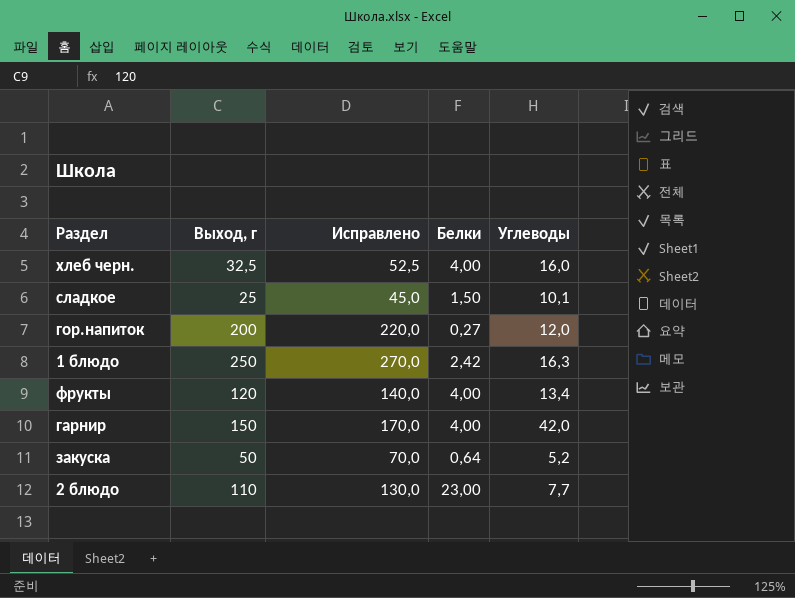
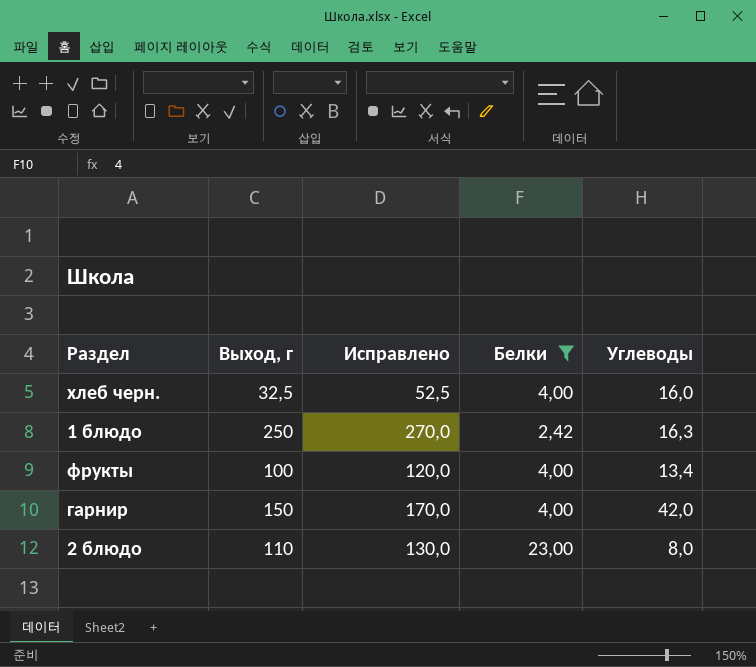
filter: none -> Белки >= 2,42
фрукты | Выход, г: 120 -> 100
фрукты | Исправлено: 140,0 -> 120,0
2 блюдо | Углеводы: 7,7 -> 8,0

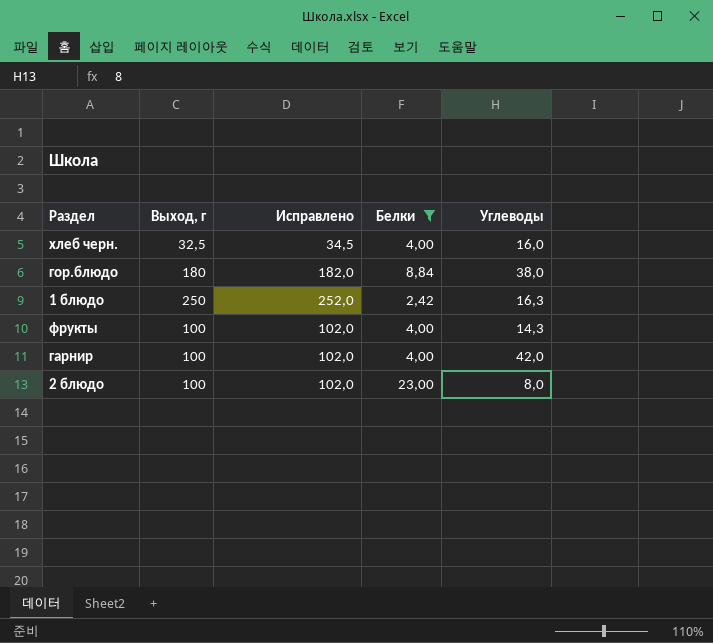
column Исправлено | formula: [Выход, г] + 20 -> [Выход, г] + 2
row гор.блюдо: none -> 180 | 182,0 | 8,84 | 38,0
фрукты | Углеводы: 13,4 -> 14,3
гарнир | Выход, г: 150 -> 100
2 блюдо | Выход, г: 110 -> 100

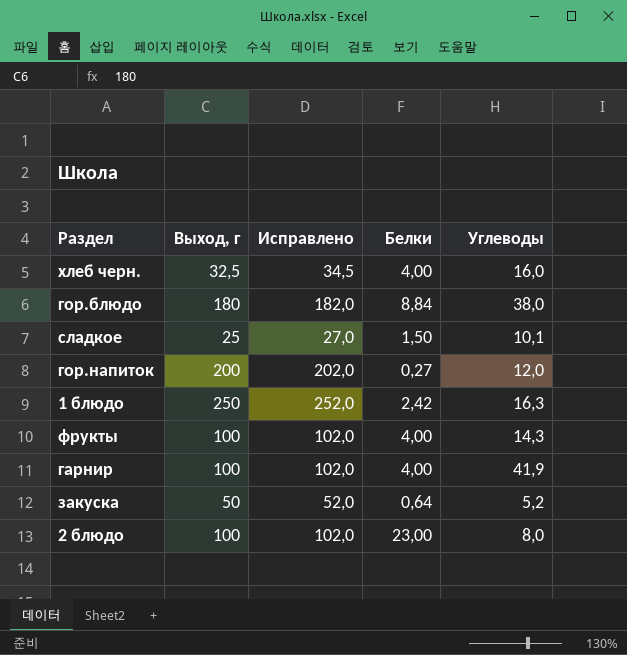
filter: Белки >= 2,42 -> none
гарнир | Углеводы: 42,0 -> 41,9

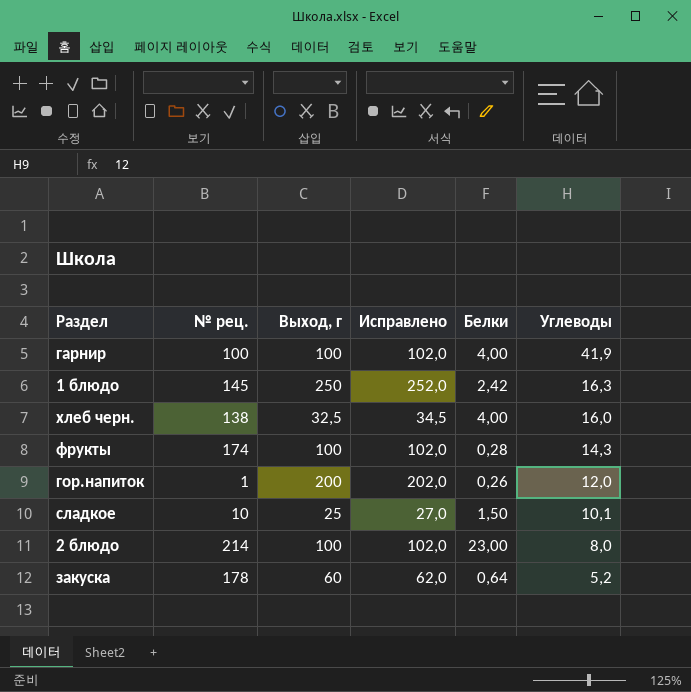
row order: none -> Углеводы descending
column № рец. | position: none -> 2
row гор.блюдо: 180 | 182,0 | 8,84 | 38,0 -> none
фрукты | Белки: 4,00 -> 0,28
гор.напиток | Белки: 0,27 -> 0,26
закуска | Выход, г: 50 -> 60
закуска | Исправлено: 52,0 -> 62,0

